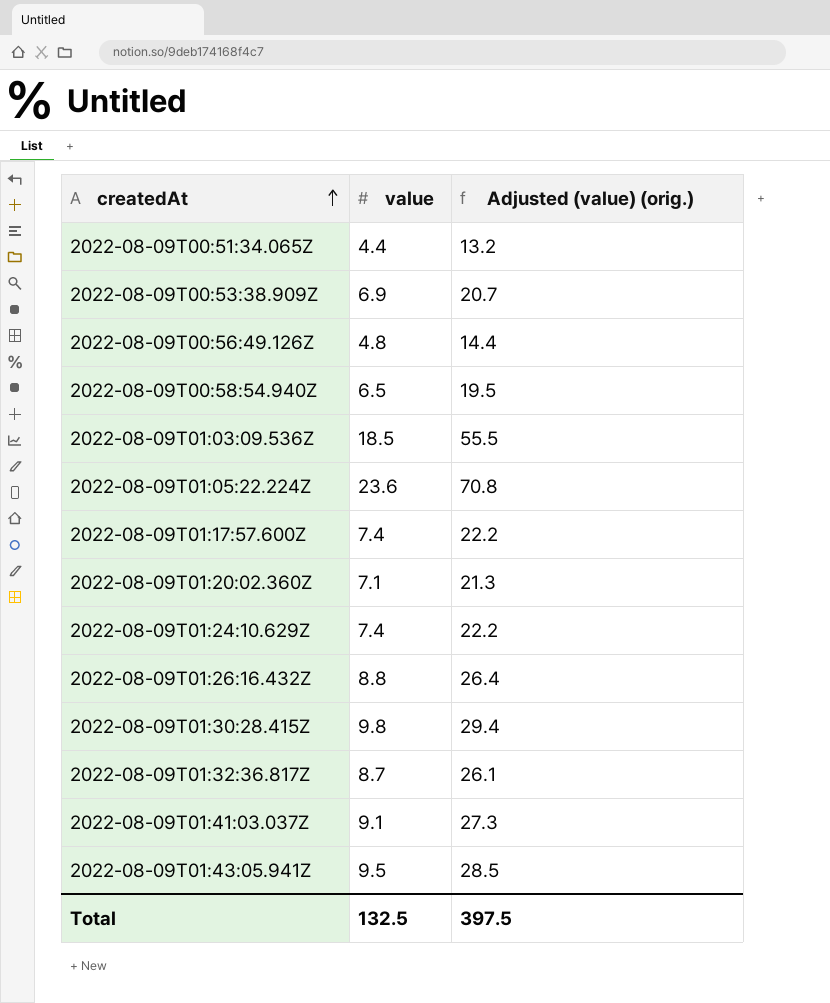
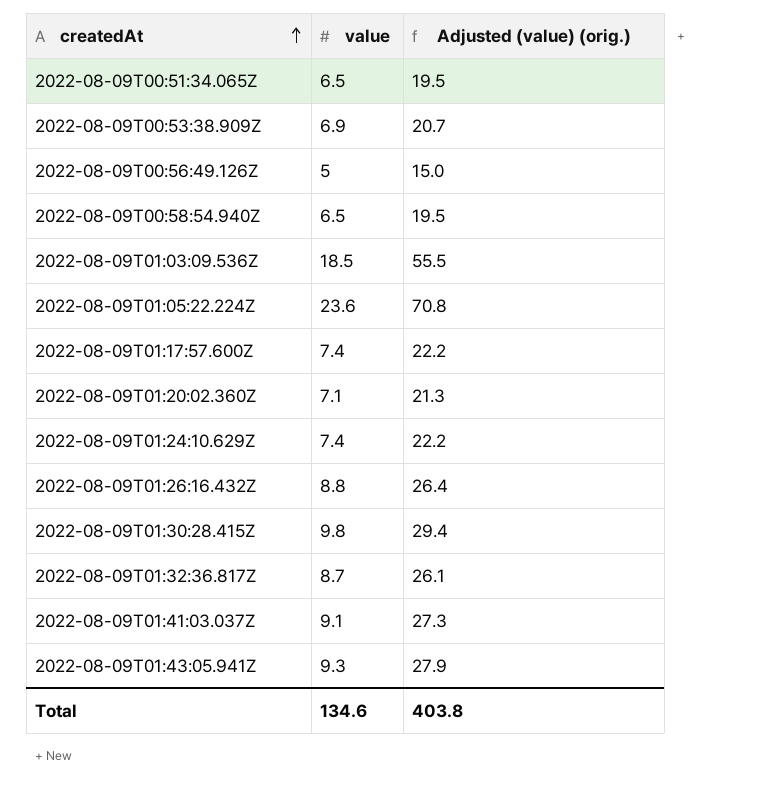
2022-08-09T00:51:34.065Z | value: 4.4 -> 6.5
2022-08-09T00:51:34.065Z | Adjusted (value) (orig.): 13.2 -> 19.5
2022-08-09T00:56:49.126Z | value: 4.8 -> 5
2022-08-09T00:56:49.126Z | Adjusted (value) (orig.): 14.4 -> 15.0
2022-08-09T01:43:05.941Z | value: 9.5 -> 9.3
2022-08-09T01:43:05.941Z | Adjusted (value) (orig.): 28.5 -> 27.9
Total | value: 132.5 -> 134.6
Total | Adjusted (value) (orig.): 397.5 -> 403.8

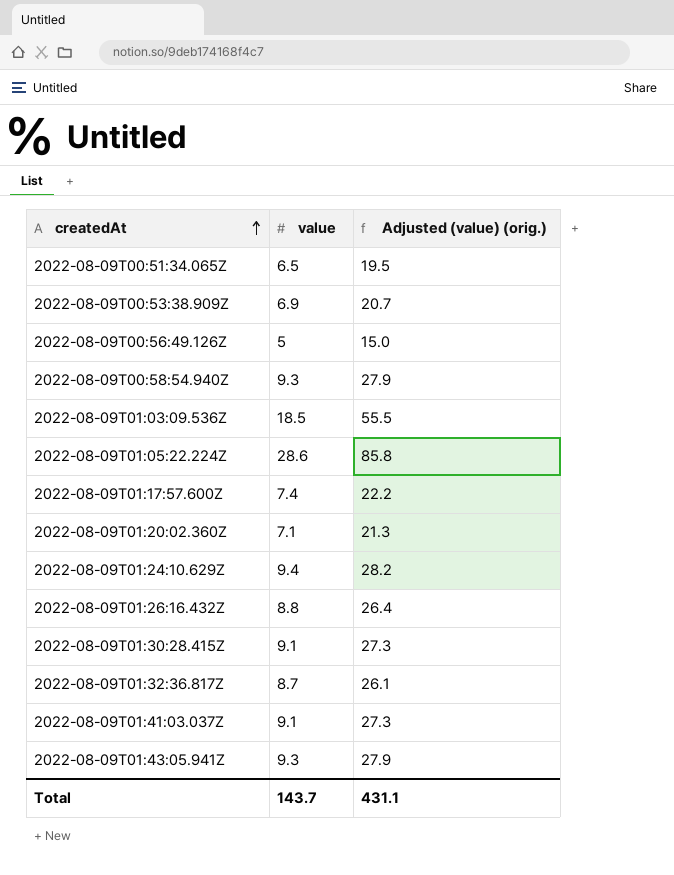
2022-08-09T00:58:54.940Z | value: 6.5 -> 9.3
2022-08-09T00:58:54.940Z | Adjusted (value) (orig.): 19.5 -> 27.9
2022-08-09T01:05:22.224Z | value: 23.6 -> 28.6
2022-08-09T01:05:22.224Z | Adjusted (value) (orig.): 70.8 -> 85.8
2022-08-09T01:24:10.629Z | value: 7.4 -> 9.4
2022-08-09T01:24:10.629Z | Adjusted (value) (orig.): 22.2 -> 28.2
2022-08-09T01:30:28.415Z | value: 9.8 -> 9.1
2022-08-09T01:30:28.415Z | Adjusted (value) (orig.): 29.4 -> 27.3
Total | value: 134.6 -> 143.7
Total | Adjusted (value) (orig.): 403.8 -> 431.1

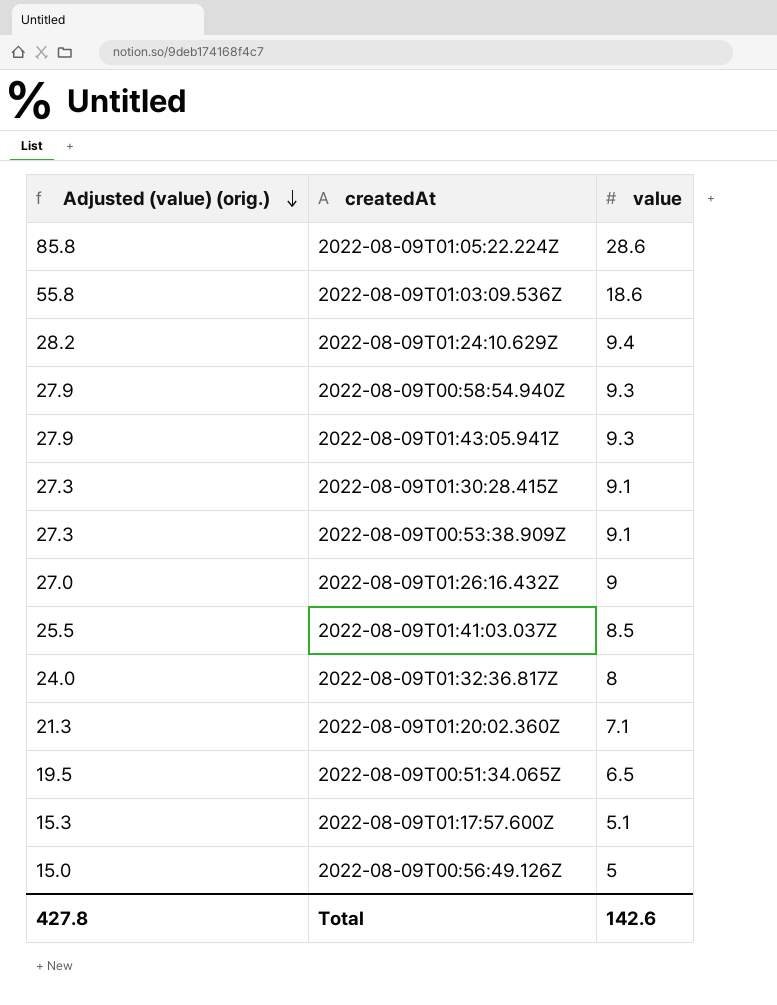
row order: createdAt ascending -> Adjusted (value) (orig.) descending
column Adjusted (value) (orig.) | position: 3 -> 1
2022-08-09T01:03:09.536Z | Adjusted (value) (orig.): 55.5 -> 55.8
2022-08-09T01:03:09.536Z | value: 18.5 -> 18.6
2022-08-09T00:53:38.909Z | Adjusted (value) (orig.): 20.7 -> 27.3
2022-08-09T00:53:38.909Z | value: 6.9 -> 9.1
2022-08-09T01:26:16.432Z | Adjusted (value) (orig.): 26.4 -> 27.0
2022-08-09T01:26:16.432Z | value: 8.8 -> 9
2022-08-09T01:41:03.037Z | Adjusted (value) (orig.): 27.3 -> 25.5
2022-08-09T01:41:03.037Z | value: 9.1 -> 8.5
2022-08-09T01:32:36.817Z | Adjusted (value) (orig.): 26.1 -> 24.0
2022-08-09T01:32:36.817Z | value: 8.7 -> 8
2022-08-09T01:17:57.600Z | Adjusted (value) (orig.): 22.2 -> 15.3
2022-08-09T01:17:57.600Z | value: 7.4 -> 5.1
Total | Adjusted (value) (orig.): 431.1 -> 427.8
Total | value: 143.7 -> 142.6

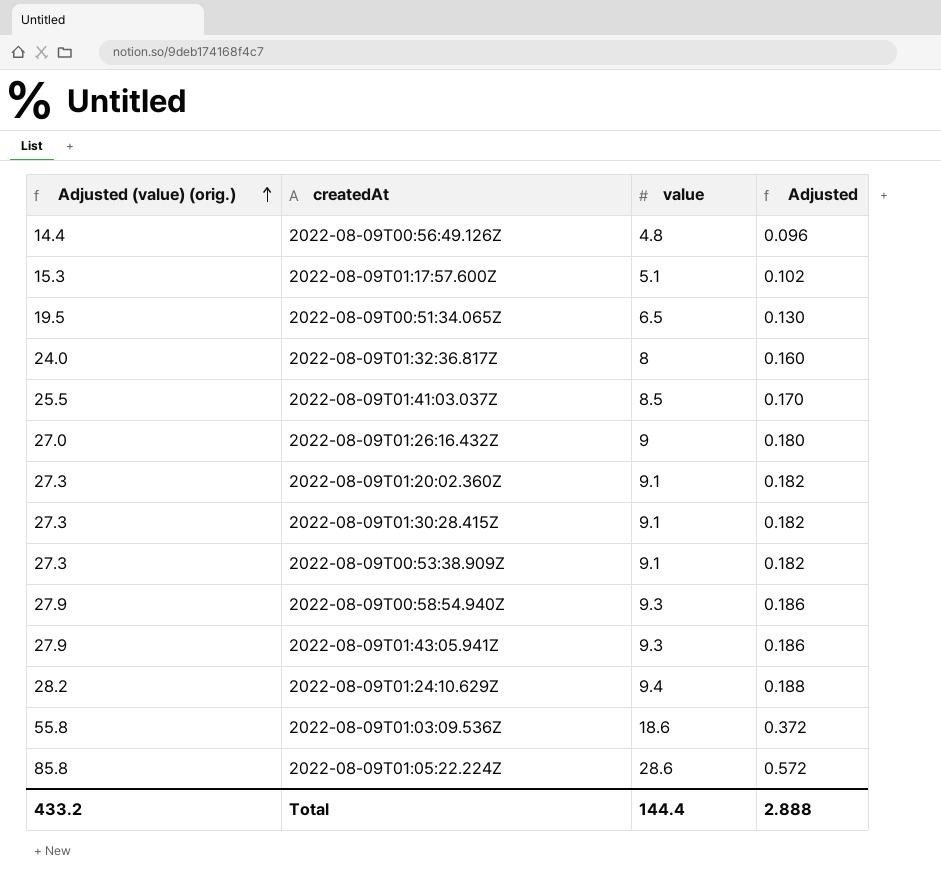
row order: Adjusted (value) (orig.) descending -> Adjusted (value) (orig.) ascending
column Adjusted | formula: none -> [value] * 0.02
2022-08-09T00:56:49.126Z | Adjusted (value) (orig.): 15.0 -> 14.4
2022-08-09T00:56:49.126Z | value: 5 -> 4.8
2022-08-09T01:20:02.360Z | Adjusted (value) (orig.): 21.3 -> 27.3
2022-08-09T01:20:02.360Z | value: 7.1 -> 9.1
Total | Adjusted (value) (orig.): 427.8 -> 433.2
Total | value: 142.6 -> 144.4

